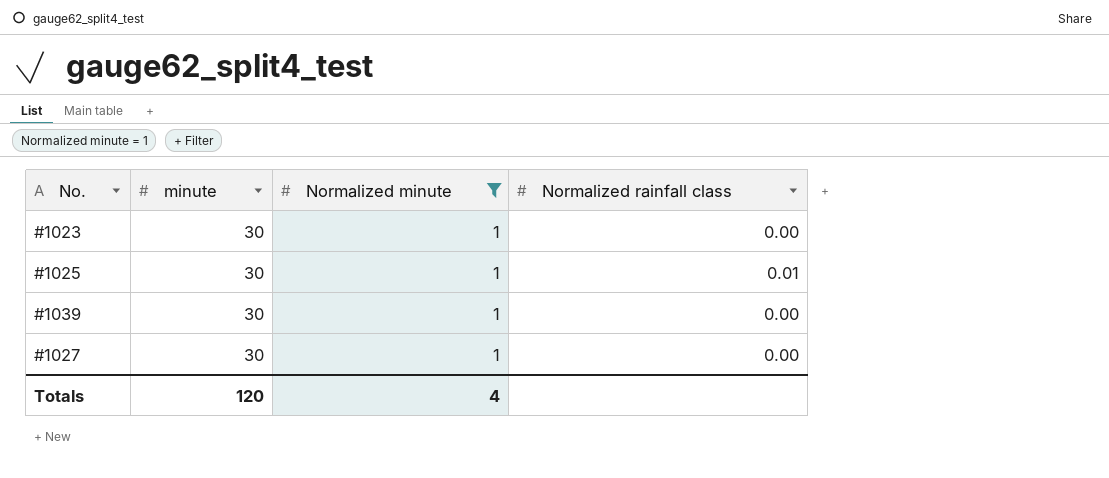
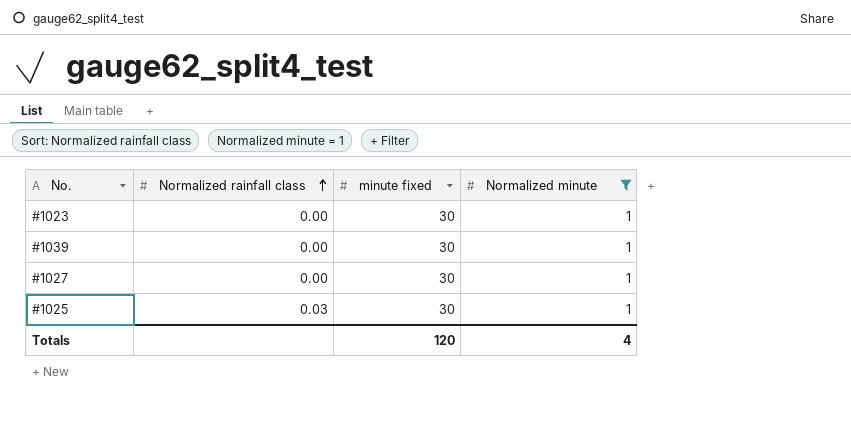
row order: none -> Normalized rainfall class ascending
column Normalized rainfall class | position: 4 -> 2
column name: minute -> minute fixed
#1025 | Normalized rainfall class: 0.01 -> 0.03

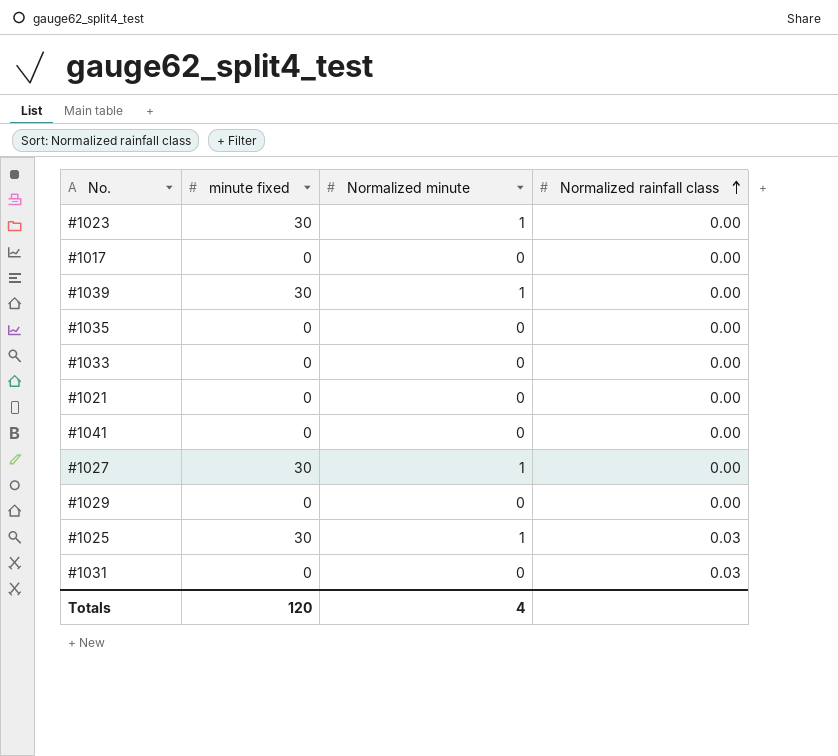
filter: Normalized minute = 1 -> none
column Normalized rainfall class | position: 2 -> 4

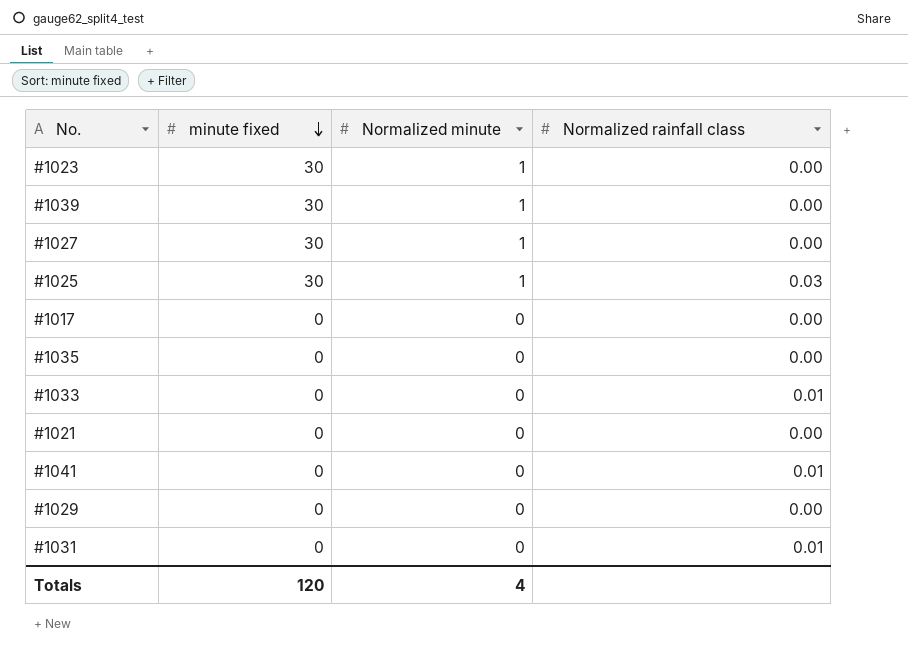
row order: Normalized rainfall class ascending -> minute fixed descending
#1033 | Normalized rainfall class: 0.00 -> 0.01
#1041 | Normalized rainfall class: 0.00 -> 0.01
#1031 | Normalized rainfall class: 0.03 -> 0.01

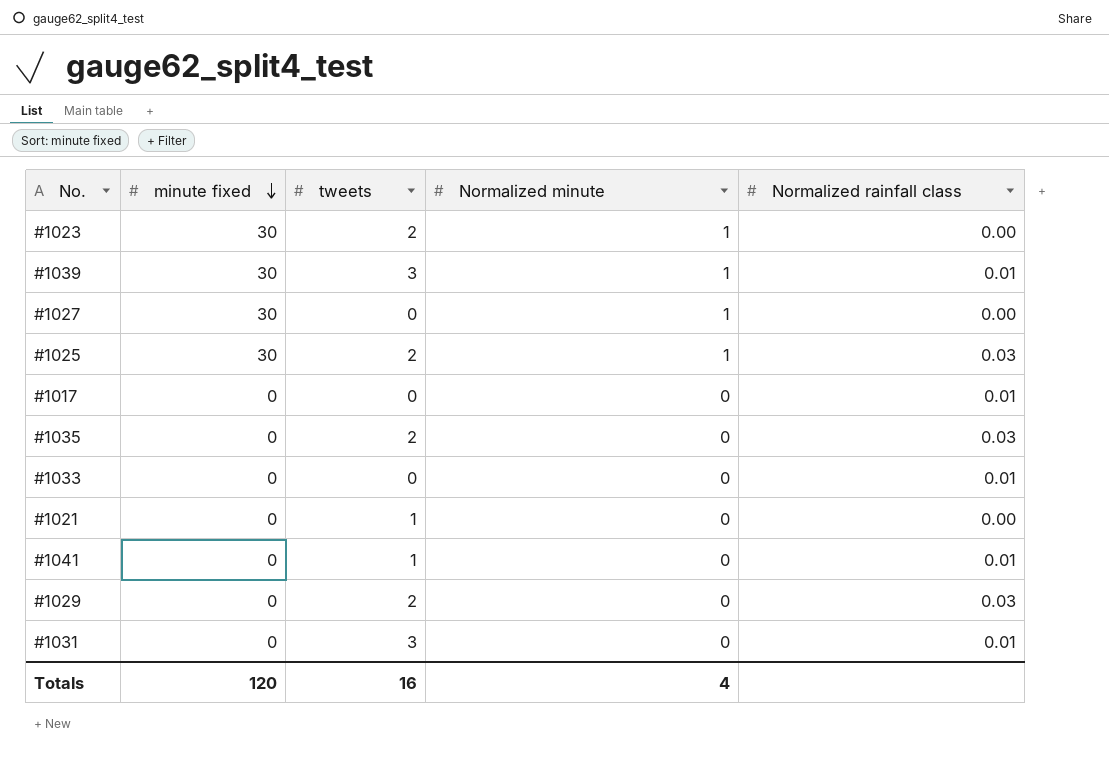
column tweets | position: none -> 3
#1039 | Normalized rainfall class: 0.00 -> 0.01
#1017 | Normalized rainfall class: 0.00 -> 0.01
#1035 | Normalized rainfall class: 0.00 -> 0.03
#1029 | Normalized rainfall class: 0.00 -> 0.03

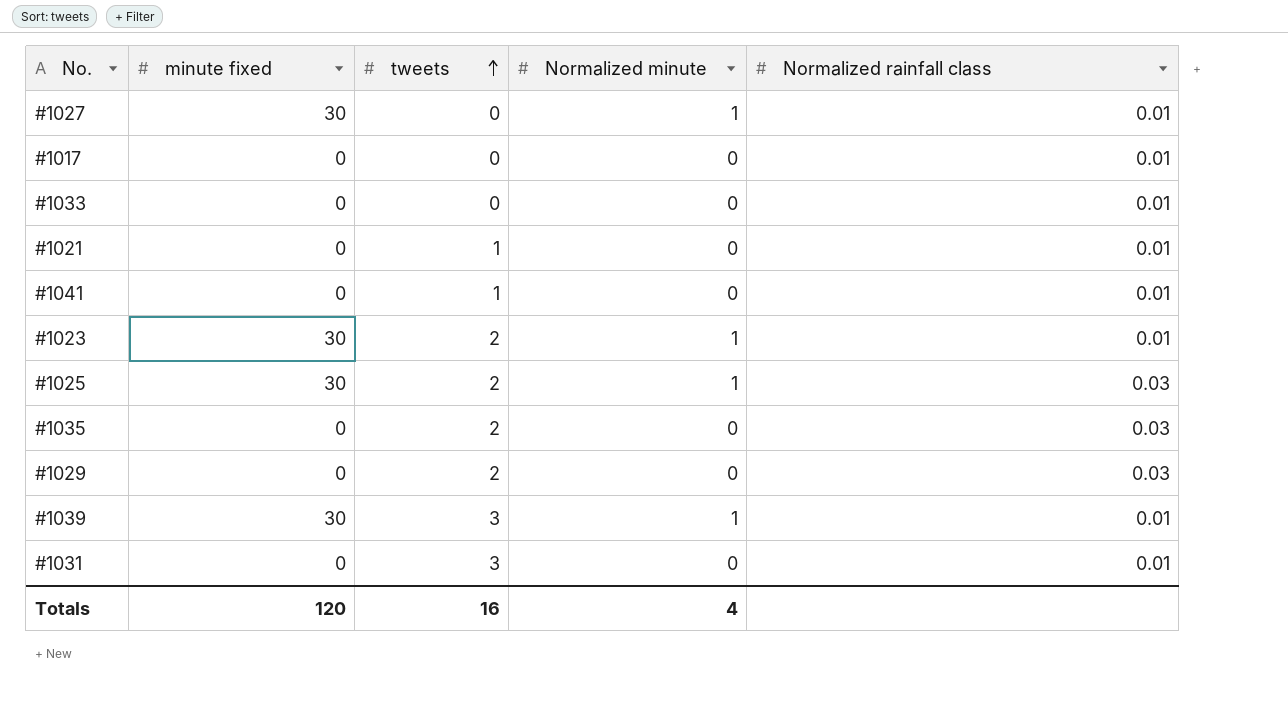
row order: minute fixed descending -> tweets ascending
#1027 | Normalized rainfall class: 0.00 -> 0.01
#1021 | Normalized rainfall class: 0.00 -> 0.01
#1023 | Normalized rainfall class: 0.00 -> 0.01

